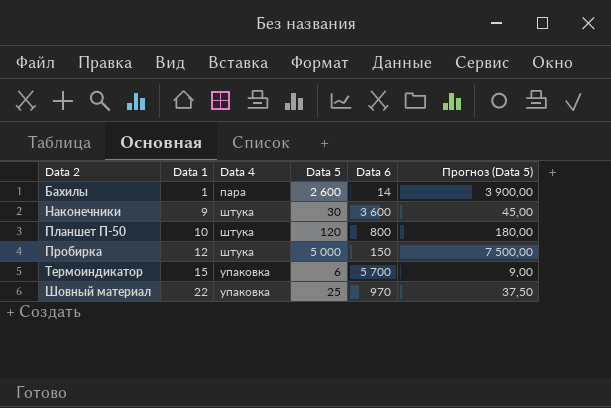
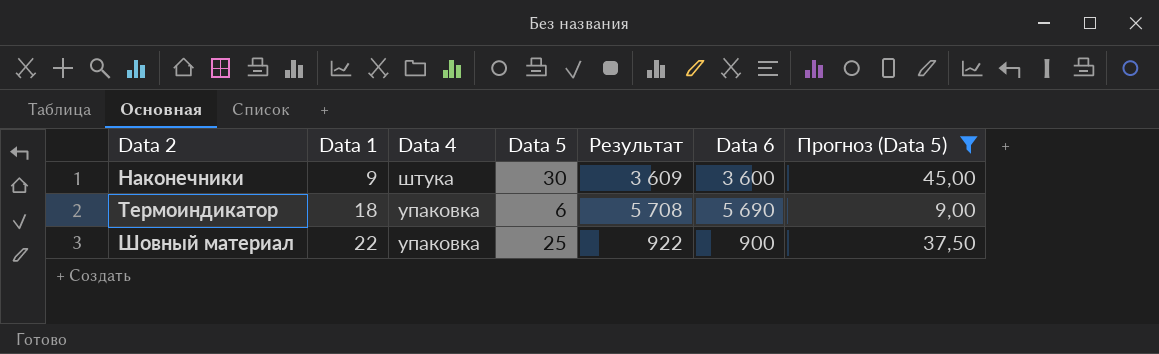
filter: none -> Прогноз (Data 5) <= 45,00
column Результат | formula: none -> [Data 1] + [Data 6]
Термоиндикатор | Data 1: 15 -> 18
Термоиндикатор | Data 6: 5 700 -> 5 690
Шовный материал | Data 6: 970 -> 900

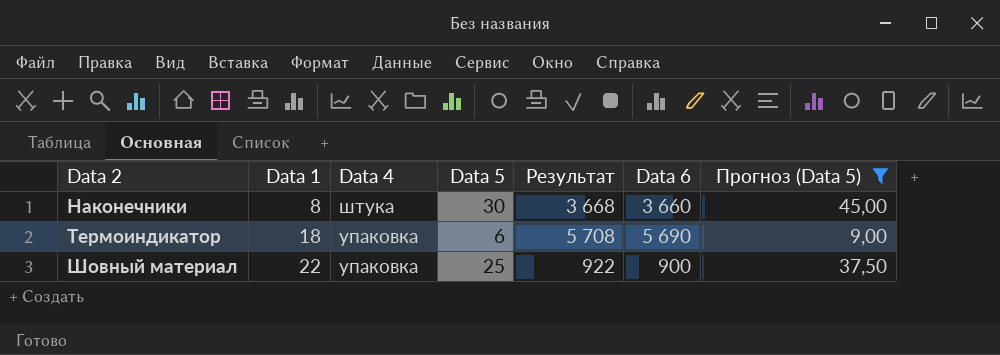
Наконечники | Data 1: 9 -> 8
Наконечники | Результат: 3 609 -> 3 668
Наконечники | Data 6: 3 600 -> 3 660

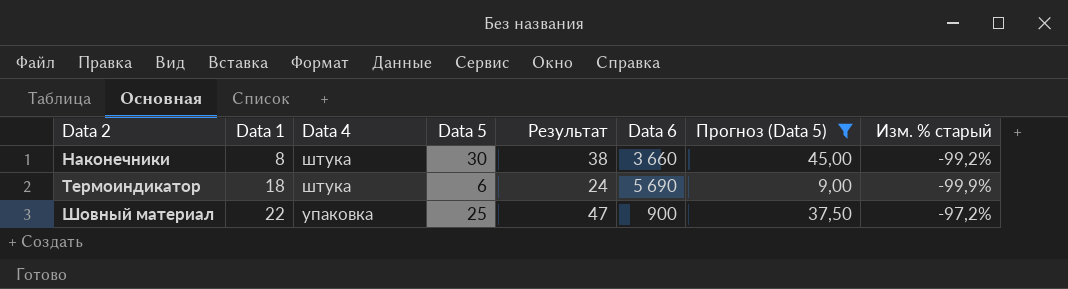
column Результат | formula: [Data 1] + [Data 6] -> [Data 1] + [Data 5]
column Изм. % старый | formula: none -> ([Data 5] - [Data 6]) / [Data 6]
Термоиндикатор | Data 4: упаковка -> штука

